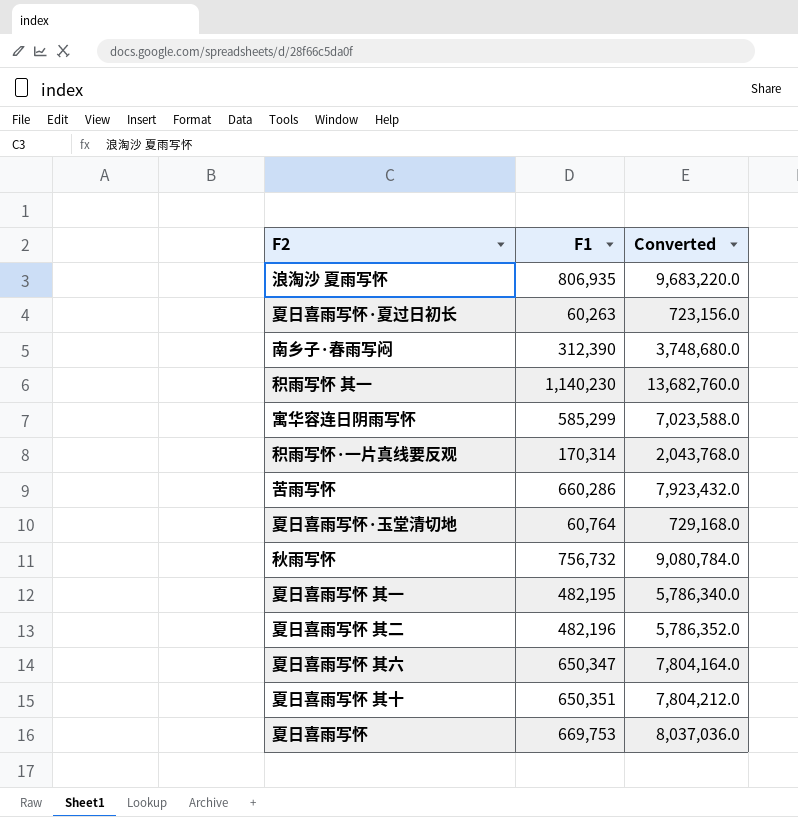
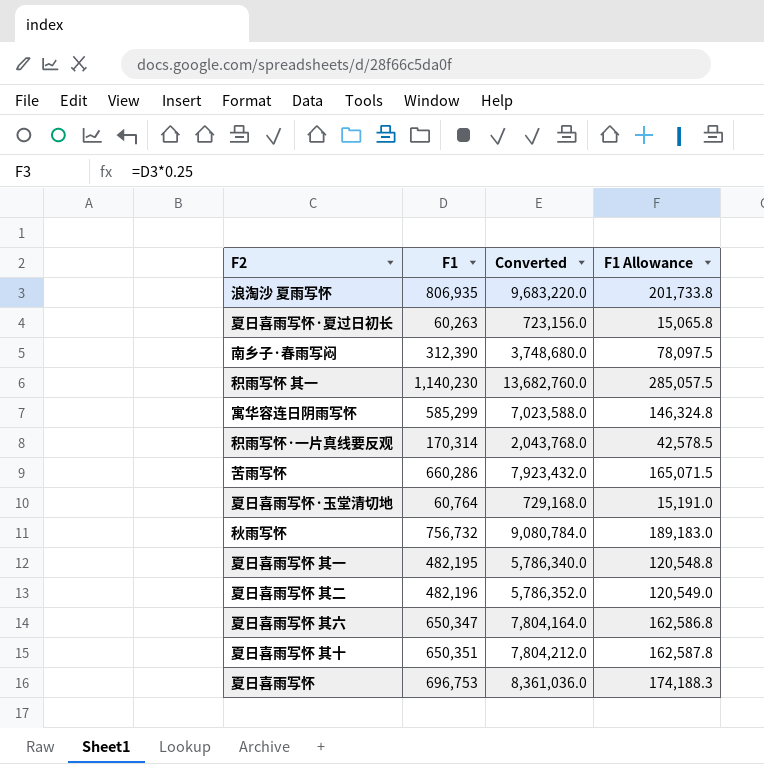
column F1 Allowance | formula: none -> [F1] * 0.25
夏日喜雨写怀 | F1: 669,753 -> 696,753
夏日喜雨写怀 | Converted: 8,037,036.0 -> 8,361,036.0

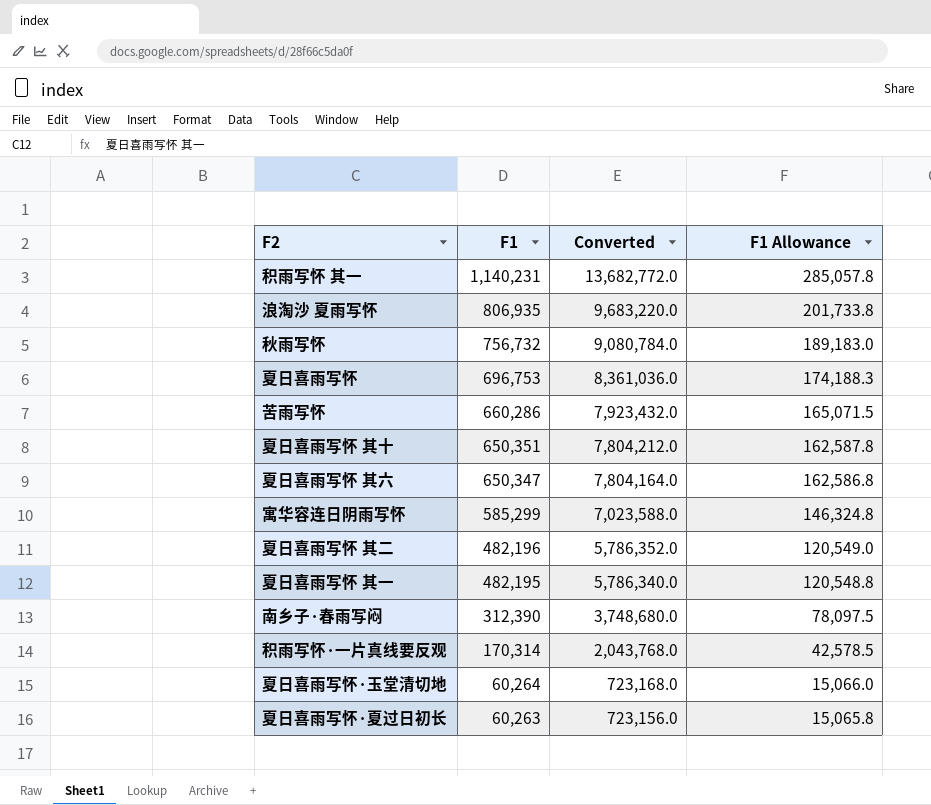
row order: none -> F1 descending
积雨写怀 其一 | F1: 1,140,230 -> 1,140,231
积雨写怀 其一 | Converted: 13,682,760.0 -> 13,682,772.0
积雨写怀 其一 | F1 Allowance: 285,057.5 -> 285,057.8
夏日喜雨写怀·玉堂清切地 | F1: 60,764 -> 60,264
夏日喜雨写怀·玉堂清切地 | Converted: 729,168.0 -> 723,168.0
夏日喜雨写怀·玉堂清切地 | F1 Allowance: 15,191.0 -> 15,066.0

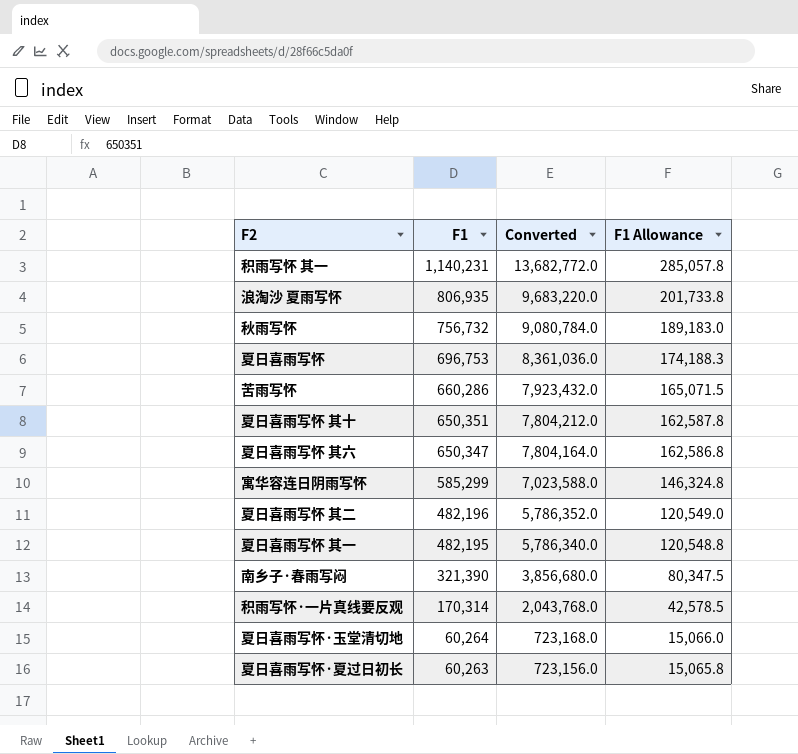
南乡子·春雨写闷 | F1: 312,390 -> 321,390
南乡子·春雨写闷 | Converted: 3,748,680.0 -> 3,856,680.0
南乡子·春雨写闷 | F1 Allowance: 78,097.5 -> 80,347.5

